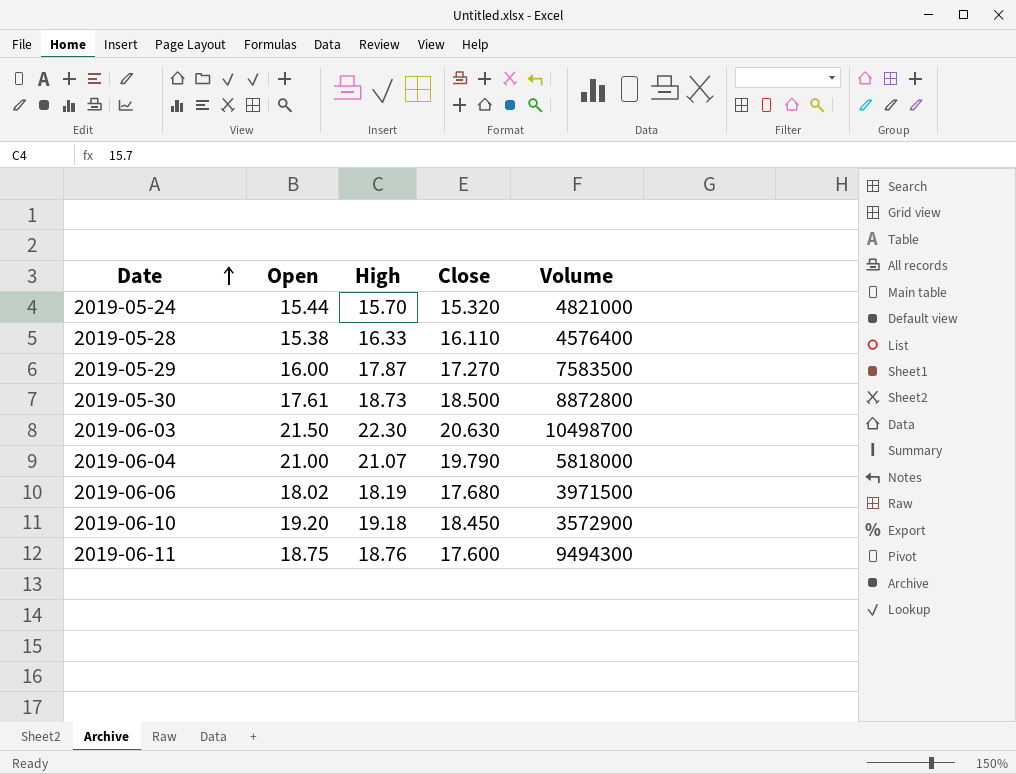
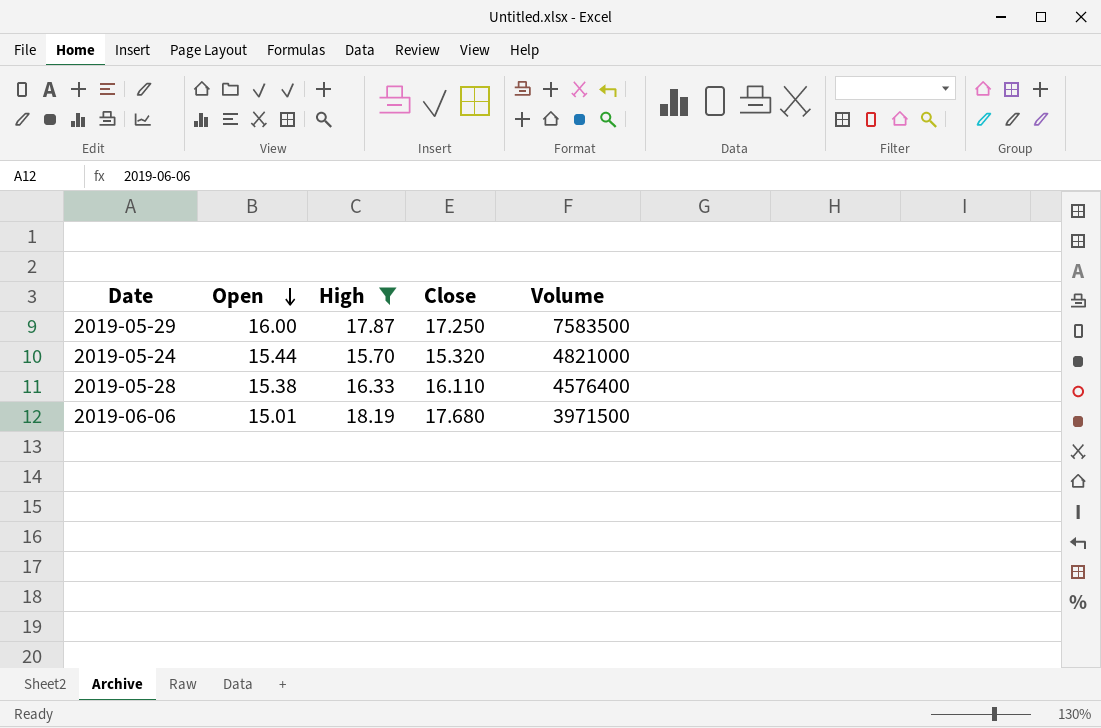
filter: none -> High <= 18.19
row order: Date ascending -> Open descending
2019-05-29 | Close: 17.270 -> 17.250
2019-06-06 | Open: 18.02 -> 15.01

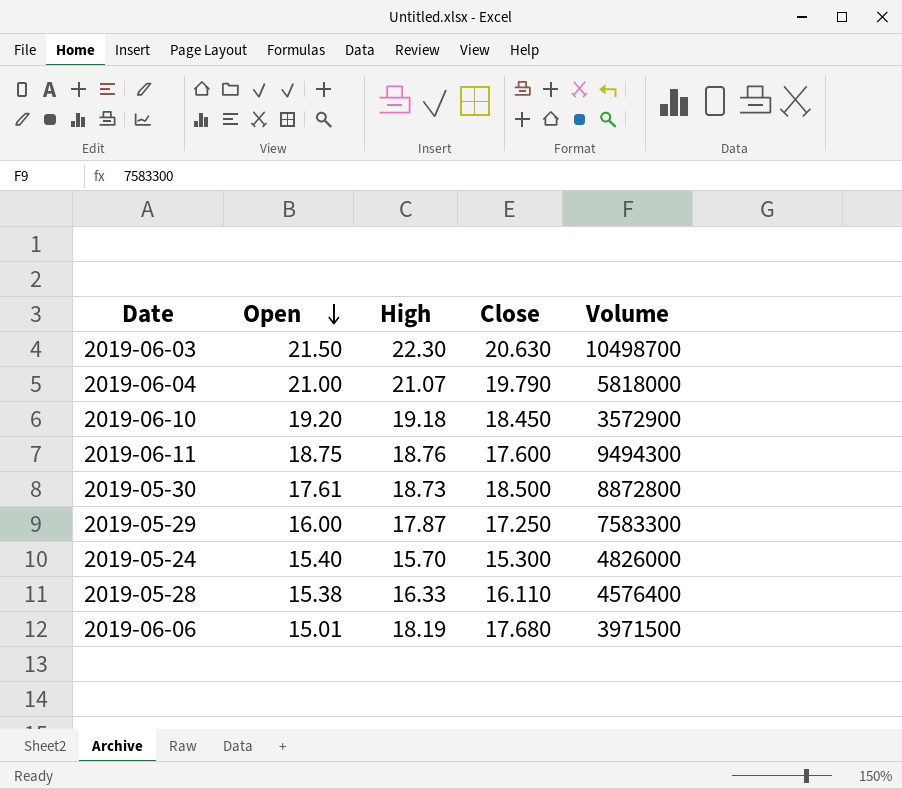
filter: High <= 18.19 -> none
2019-05-29 | Volume: 7583500 -> 7583300
2019-05-24 | Open: 15.44 -> 15.40
2019-05-24 | Close: 15.320 -> 15.300
2019-05-24 | Volume: 4821000 -> 4826000

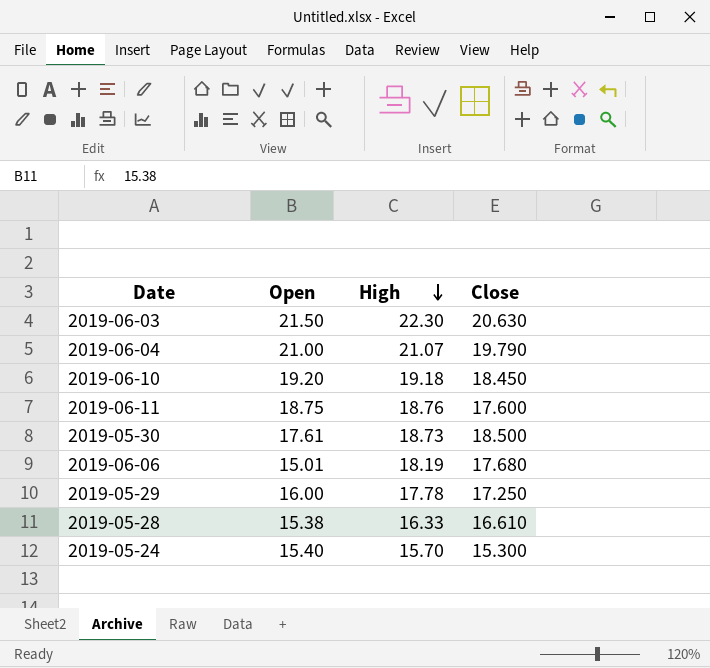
row order: Open descending -> High descending
column Volume | position: 5 -> none
2019-05-29 | High: 17.87 -> 17.78
2019-05-28 | Close: 16.110 -> 16.610

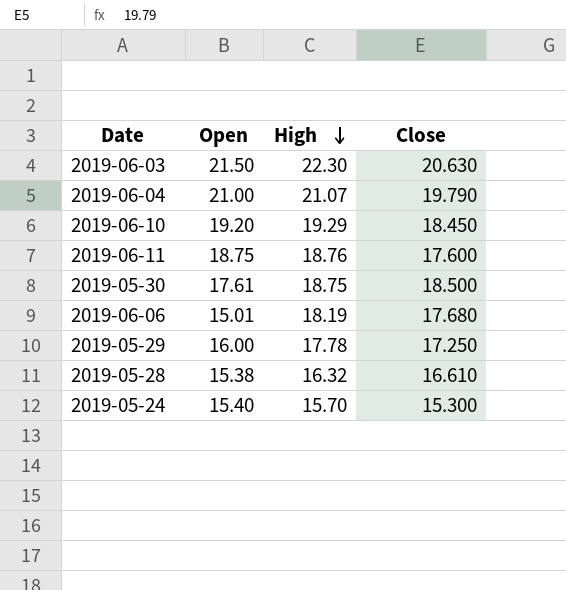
2019-06-10 | High: 19.18 -> 19.29
2019-05-30 | High: 18.73 -> 18.75
2019-05-28 | High: 16.33 -> 16.32

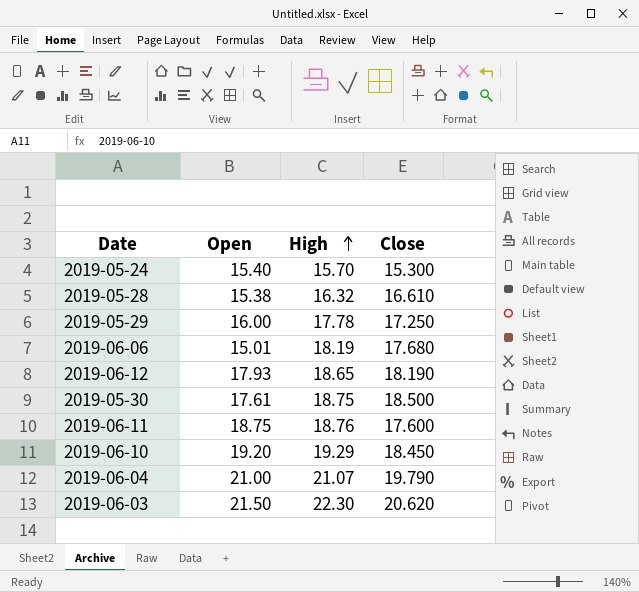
row order: High descending -> High ascending
row 2019-06-12: none -> 17.93 | 18.65 | 18.190
2019-06-03 | Close: 20.630 -> 20.620

